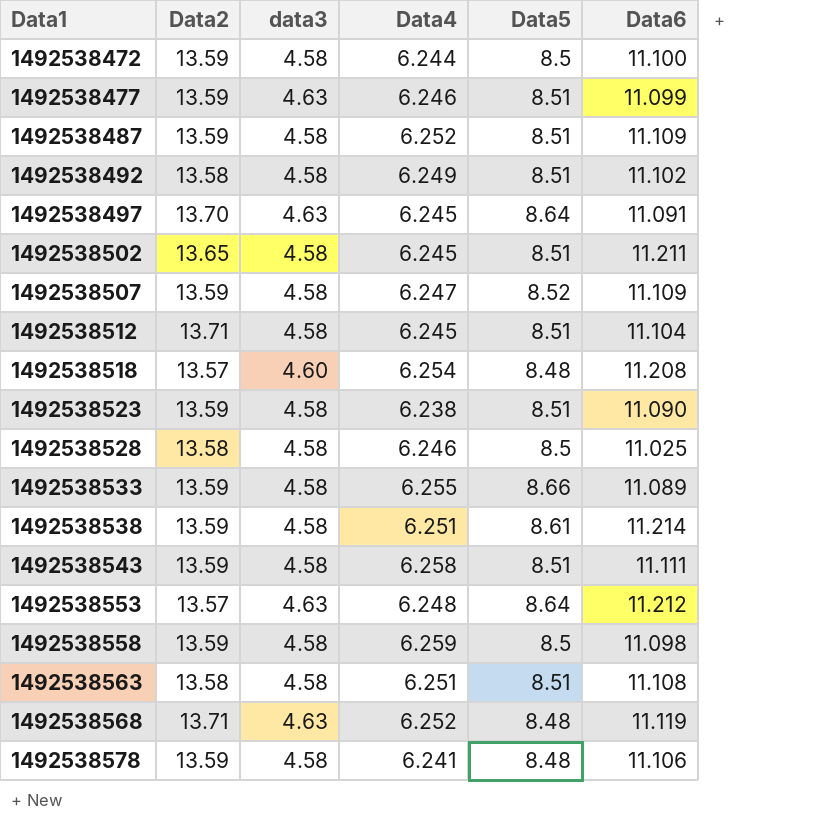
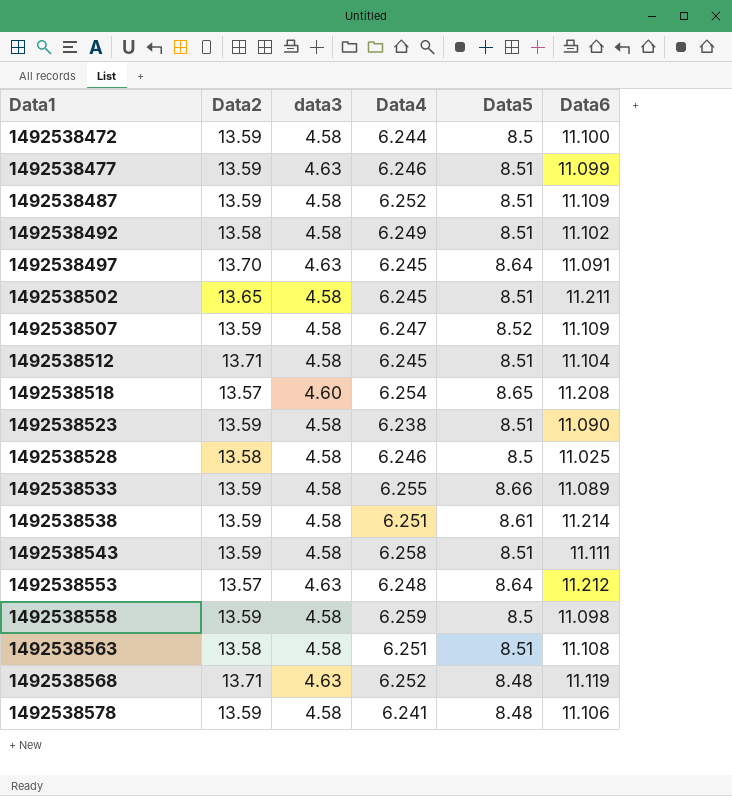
1492538518 | Data5: 8.48 -> 8.65

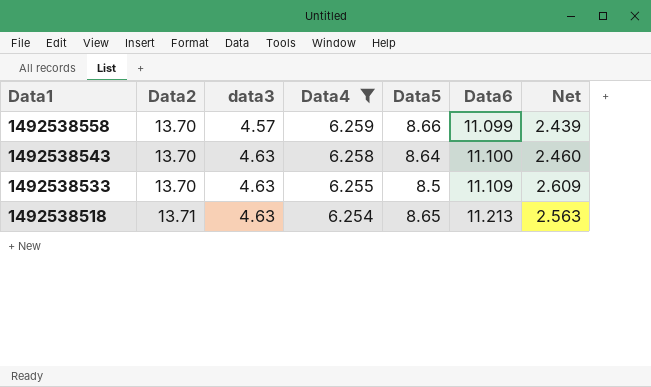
filter: none -> Data4 >= 6.254
row order: Data1 ascending -> Data1 descending
column Net | formula: none -> [Data6] - [Data5]
1492538558 | Data2: 13.59 -> 13.70
1492538558 | data3: 4.58 -> 4.57
1492538558 | Data5: 8.5 -> 8.66
1492538558 | Data6: 11.098 -> 11.099
1492538543 | Data2: 13.59 -> 13.70
1492538543 | data3: 4.58 -> 4.63
1492538543 | Data5: 8.51 -> 8.64
1492538543 | Data6: 11.111 -> 11.100
1492538533 | Data2: 13.59 -> 13.70
1492538533 | data3: 4.58 -> 4.63
1492538533 | Data5: 8.66 -> 8.5
1492538533 | Data6: 11.089 -> 11.109
1492538518 | Data2: 13.57 -> 13.71
1492538518 | data3: 4.60 -> 4.63
1492538518 | Data6: 11.208 -> 11.213

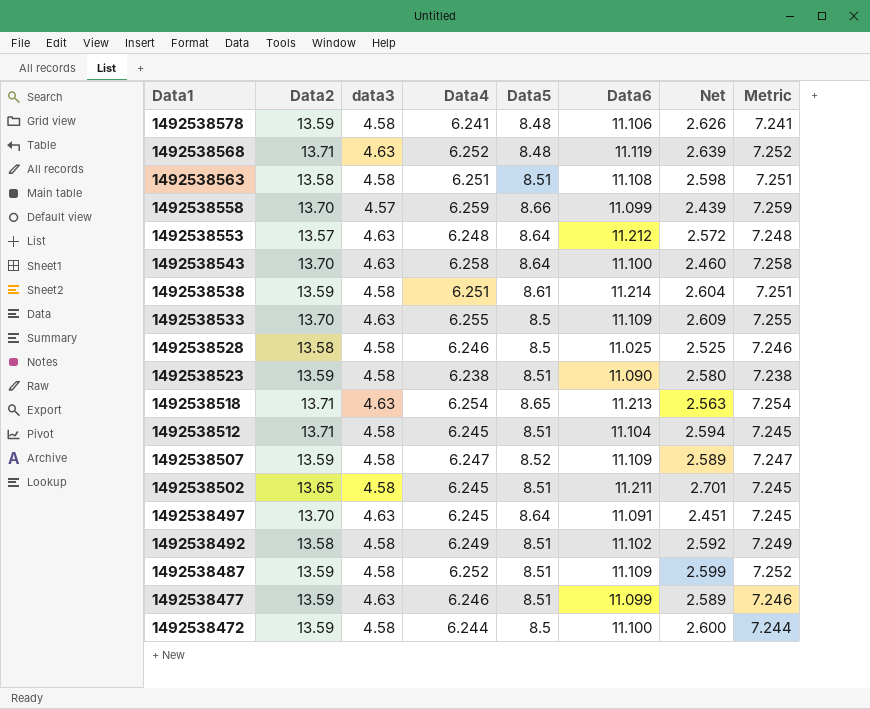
filter: Data4 >= 6.254 -> none
column Metric | formula: none -> [Data4] + 1

